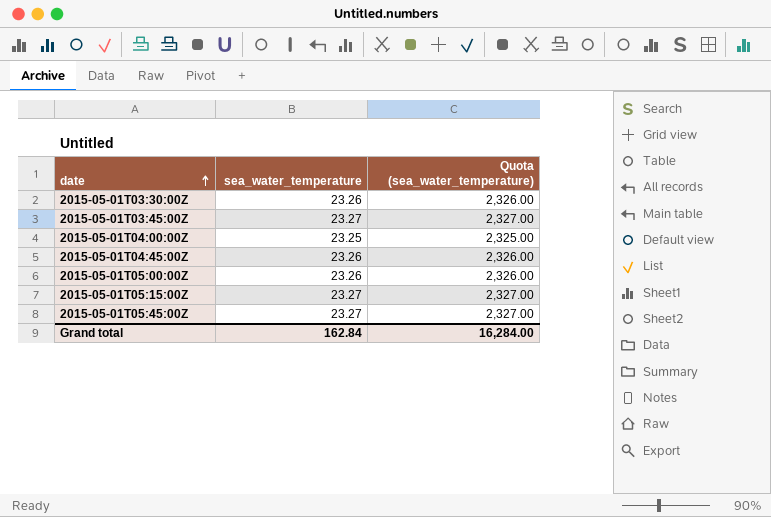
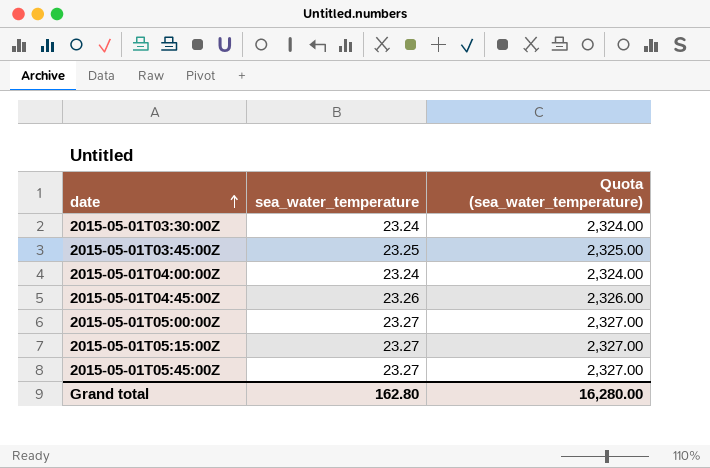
2015-05-01T03:30:00Z | sea_water_temperature: 23.26 -> 23.24
2015-05-01T03:30:00Z | Quota (sea_water_temperature): 2,326.00 -> 2,324.00
2015-05-01T03:45:00Z | sea_water_temperature: 23.27 -> 23.25
2015-05-01T03:45:00Z | Quota (sea_water_temperature): 2,327.00 -> 2,325.00
2015-05-01T04:00:00Z | sea_water_temperature: 23.25 -> 23.24
2015-05-01T04:00:00Z | Quota (sea_water_temperature): 2,325.00 -> 2,324.00
2015-05-01T05:00:00Z | sea_water_temperature: 23.26 -> 23.27
2015-05-01T05:00:00Z | Quota (sea_water_temperature): 2,326.00 -> 2,327.00
Grand total | sea_water_temperature: 162.84 -> 162.80
Grand total | Quota (sea_water_temperature): 16,284.00 -> 16,280.00

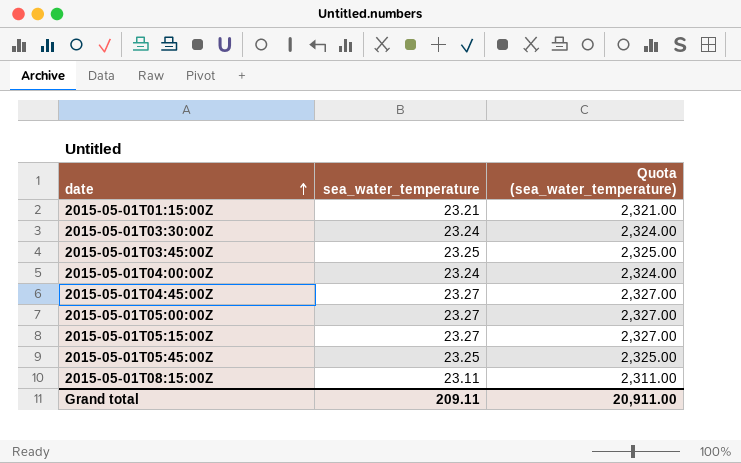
row 2015-05-01T01:15:00Z: none -> 23.21 | 2,321.00
2015-05-01T04:45:00Z | sea_water_temperature: 23.26 -> 23.27
2015-05-01T04:45:00Z | Quota (sea_water_temperature): 2,326.00 -> 2,327.00
2015-05-01T05:45:00Z | sea_water_temperature: 23.27 -> 23.25
2015-05-01T05:45:00Z | Quota (sea_water_temperature): 2,327.00 -> 2,325.00
row 2015-05-01T08:15:00Z: none -> 23.11 | 2,311.00
Grand total | sea_water_temperature: 162.80 -> 209.11
Grand total | Quota (sea_water_temperature): 16,280.00 -> 20,911.00

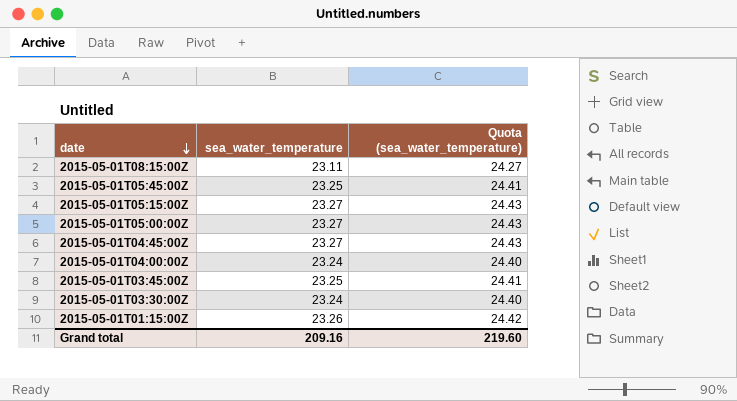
row order: date ascending -> date descending
column Quota (sea_water_temperature) | formula: [sea_water_temperature] * 100 -> [sea_water_temperature] * 1.05
2015-05-01T01:15:00Z | sea_water_temperature: 23.21 -> 23.26
Grand total | sea_water_temperature: 209.11 -> 209.16
Grand total | Quota (sea_water_temperature): 20,911.00 -> 219.60

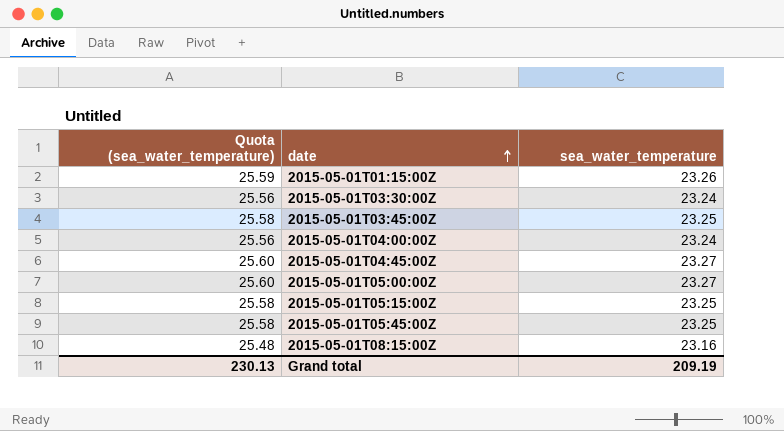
row order: date descending -> date ascending
column Quota (sea_water_temperature) | formula: [sea_water_temperature] * 1.05 -> [sea_water_temperature] * 1.1
column Quota (sea_water_temperature) | position: 3 -> 1
2015-05-01T05:15:00Z | sea_water_temperature: 23.27 -> 23.25
2015-05-01T08:15:00Z | sea_water_temperature: 23.11 -> 23.16
Grand total | Quota (sea_water_temperature): 219.60 -> 230.13
Grand total | sea_water_temperature: 209.16 -> 209.19

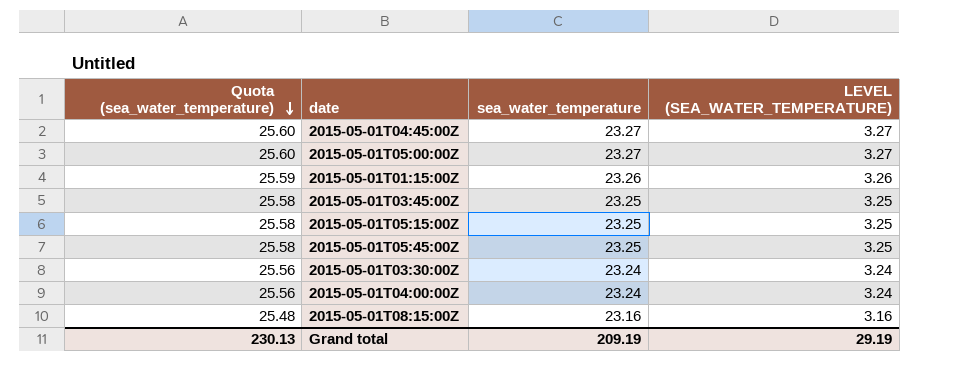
row order: date ascending -> Quota (sea_water_temperature) descending
column LEVEL (SEA_WATER_TEMPERATURE) | formula: none -> [sea_water_temperature] - 20

